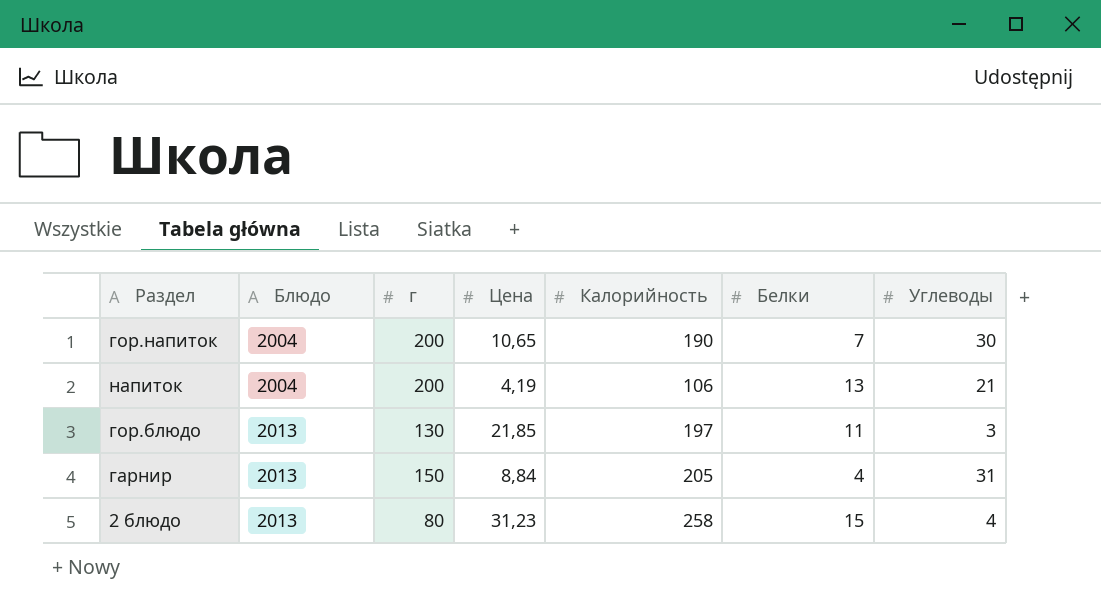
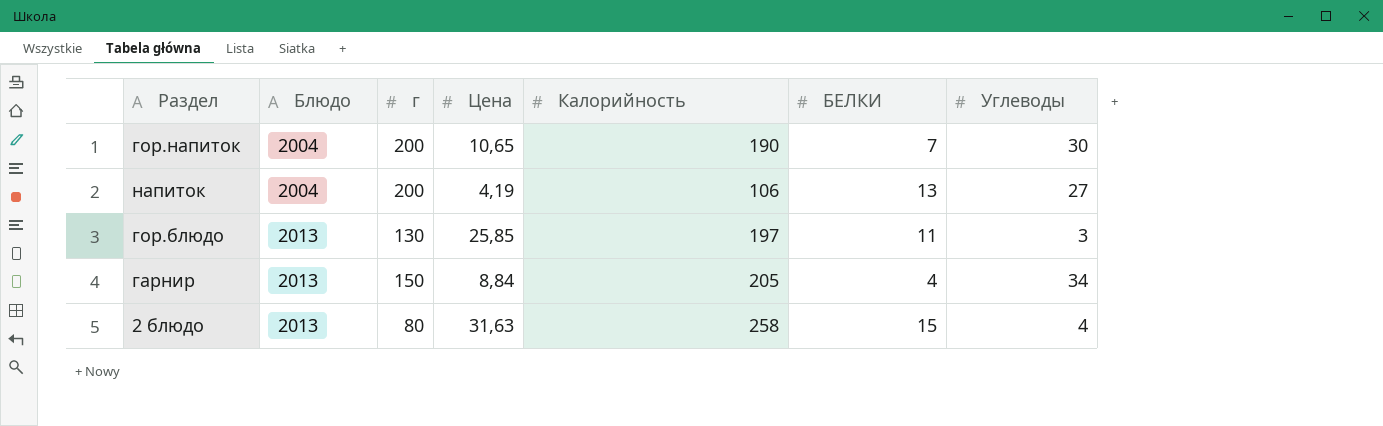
column name: Белки -> БЕЛКИ
напиток | Углеводы: 21 -> 27
гор.блюдо | Цена: 21,85 -> 25,85
гарнир | Углеводы: 31 -> 34
2 блюдо | Цена: 31,23 -> 31,63

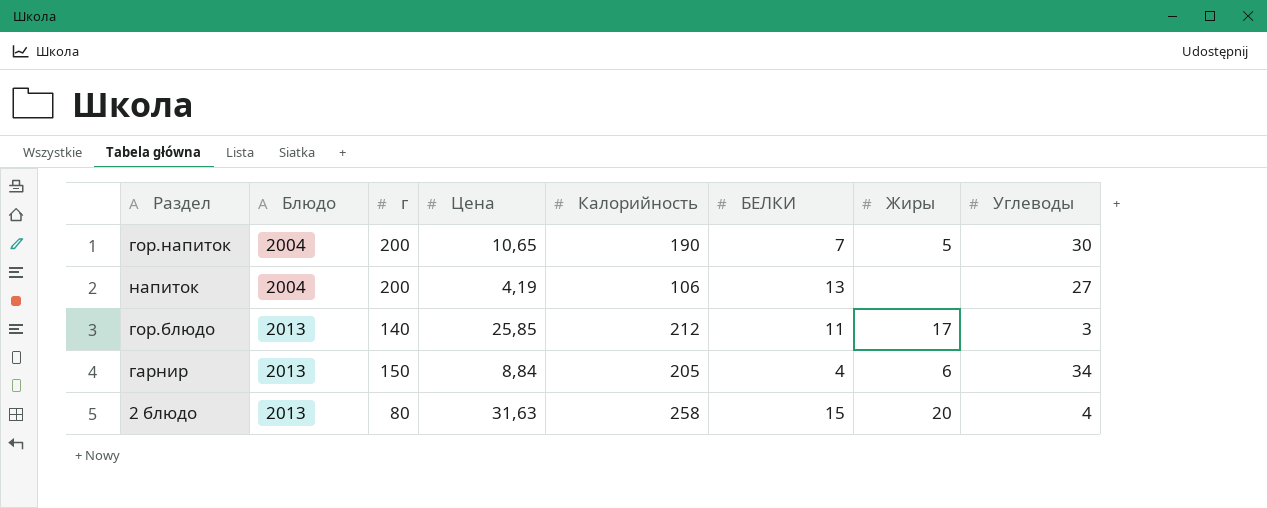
column Жиры | position: none -> 7
гор.блюдо | г: 130 -> 140
гор.блюдо | Калорийность: 197 -> 212

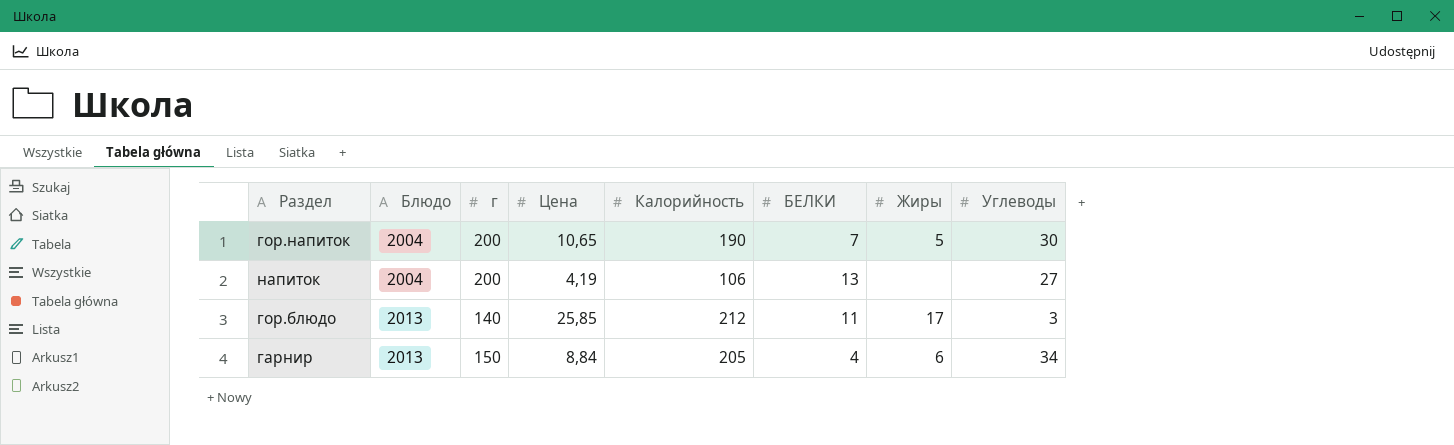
row 2 блюдо: 2013 | 80 | 31,63 | 258 | 15 | 20 | 4 -> none

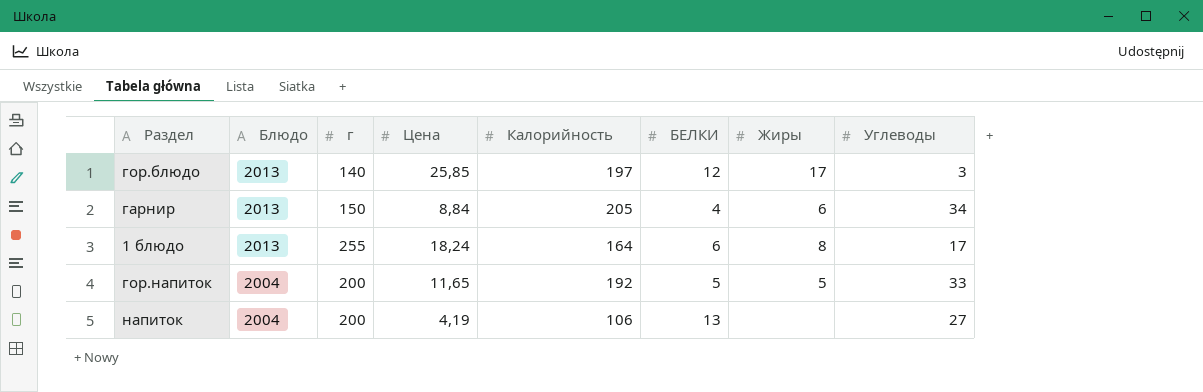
row order: Блюдо ascending -> Блюдо descending
гор.блюдо | Калорийность: 212 -> 197
гор.блюдо | БЕЛКИ: 11 -> 12
row 1 блюдо: none -> 2013 | 255 | 18,24 | 164 | 6 | 8 | 17
гор.напиток | Цена: 10,65 -> 11,65
гор.напиток | Калорийность: 190 -> 192
гор.напиток | БЕЛКИ: 7 -> 5
гор.напиток | Углеводы: 30 -> 33

